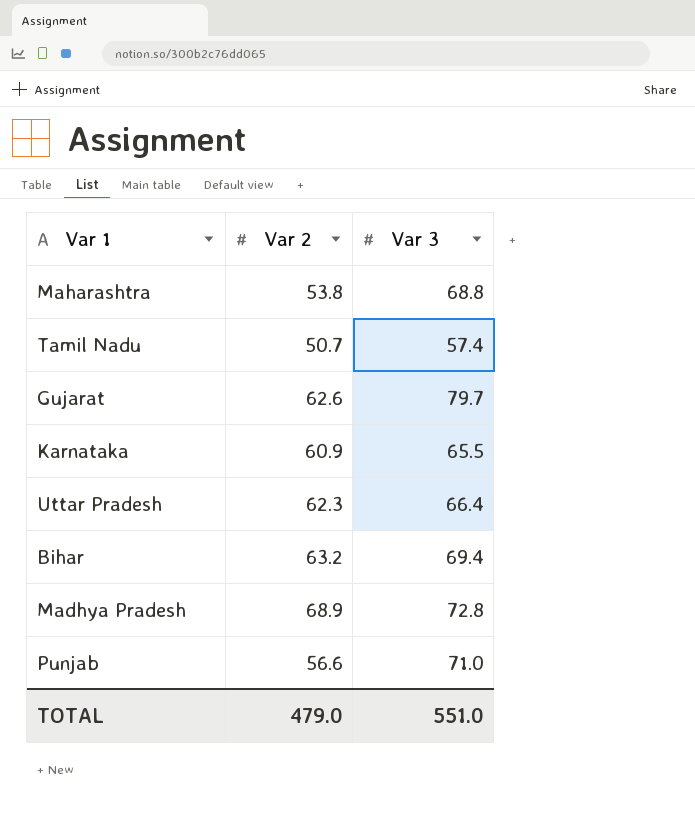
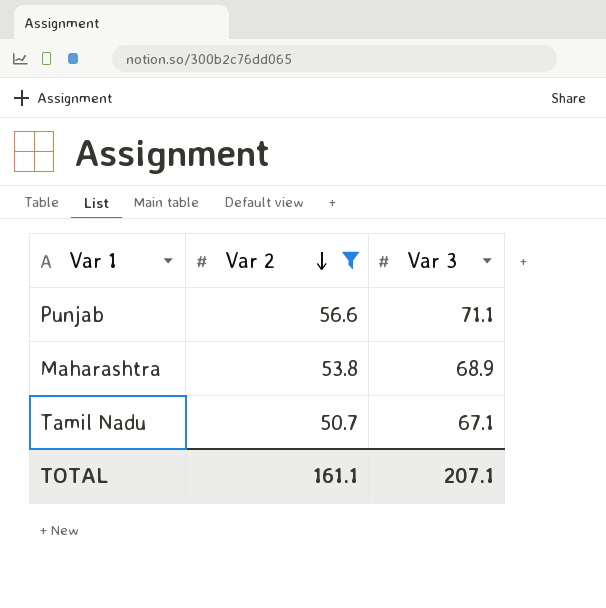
filter: none -> Var 2 <= 56.6
row order: none -> Var 2 descending
Punjab | Var 3: 71.0 -> 71.1
Maharashtra | Var 3: 68.8 -> 68.9
Tamil Nadu | Var 3: 57.4 -> 67.1
TOTAL | Var 2: 479.0 -> 161.1
TOTAL | Var 3: 551.0 -> 207.1

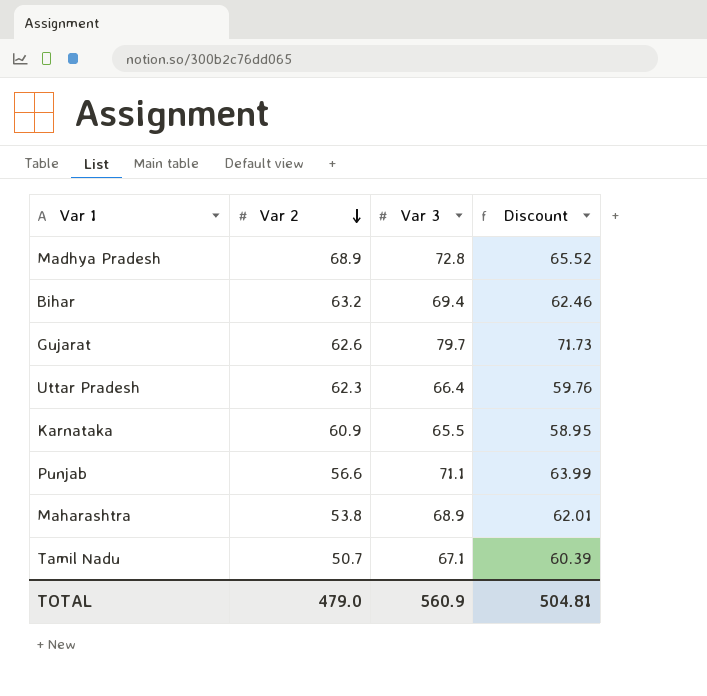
filter: Var 2 <= 56.6 -> none
column Discount | formula: none -> [Var 3] * 0.9
TOTAL | Var 2: 161.1 -> 479.0
TOTAL | Var 3: 207.1 -> 560.9

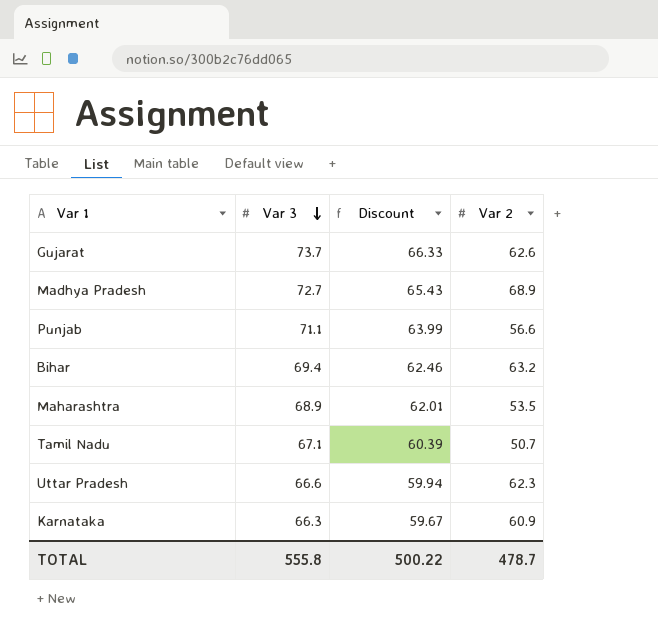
row order: Var 2 descending -> Var 3 descending
column Var 2 | position: 2 -> 4
Gujarat | Var 3: 79.7 -> 73.7
Gujarat | Discount: 71.73 -> 66.33
Madhya Pradesh | Var 3: 72.8 -> 72.7
Madhya Pradesh | Discount: 65.52 -> 65.43
Maharashtra | Var 2: 53.8 -> 53.5
Uttar Pradesh | Var 3: 66.4 -> 66.6
Uttar Pradesh | Discount: 59.76 -> 59.94
Karnataka | Var 3: 65.5 -> 66.3
Karnataka | Discount: 58.95 -> 59.67
TOTAL | Var 3: 560.9 -> 555.8
TOTAL | Discount: 504.81 -> 500.22
TOTAL | Var 2: 479.0 -> 478.7

